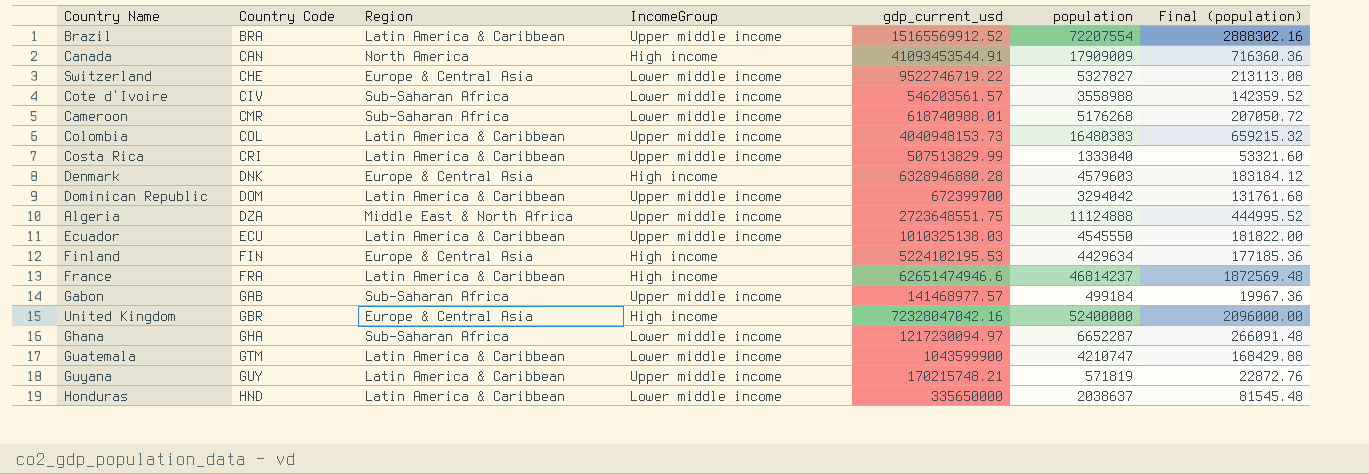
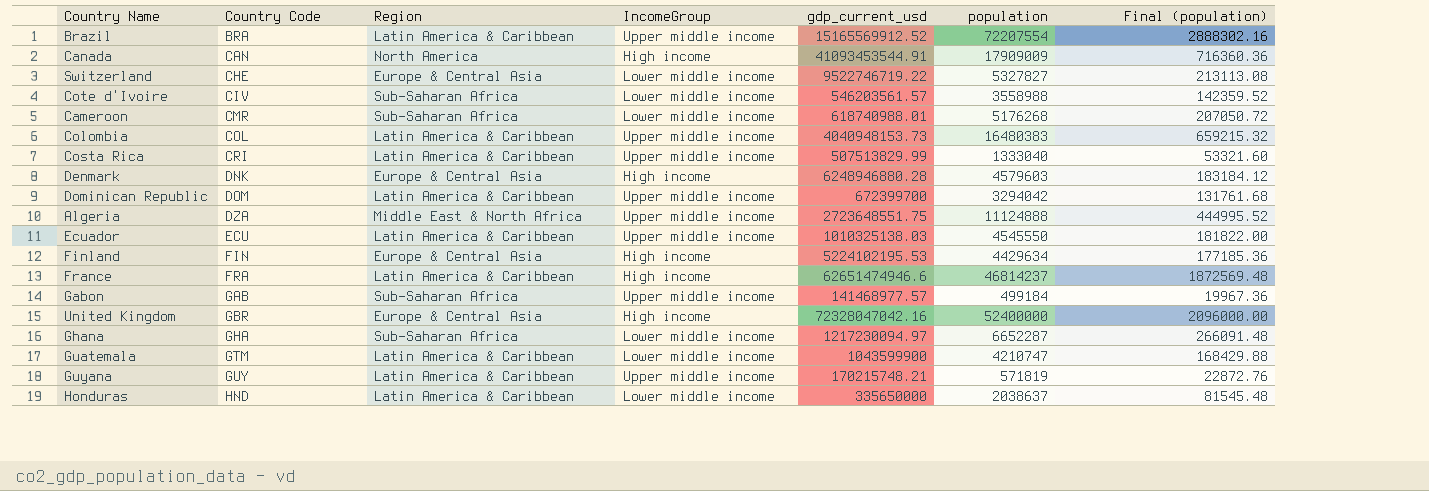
Denmark | gdp_current_usd: 6328946880.28 -> 6248946880.28

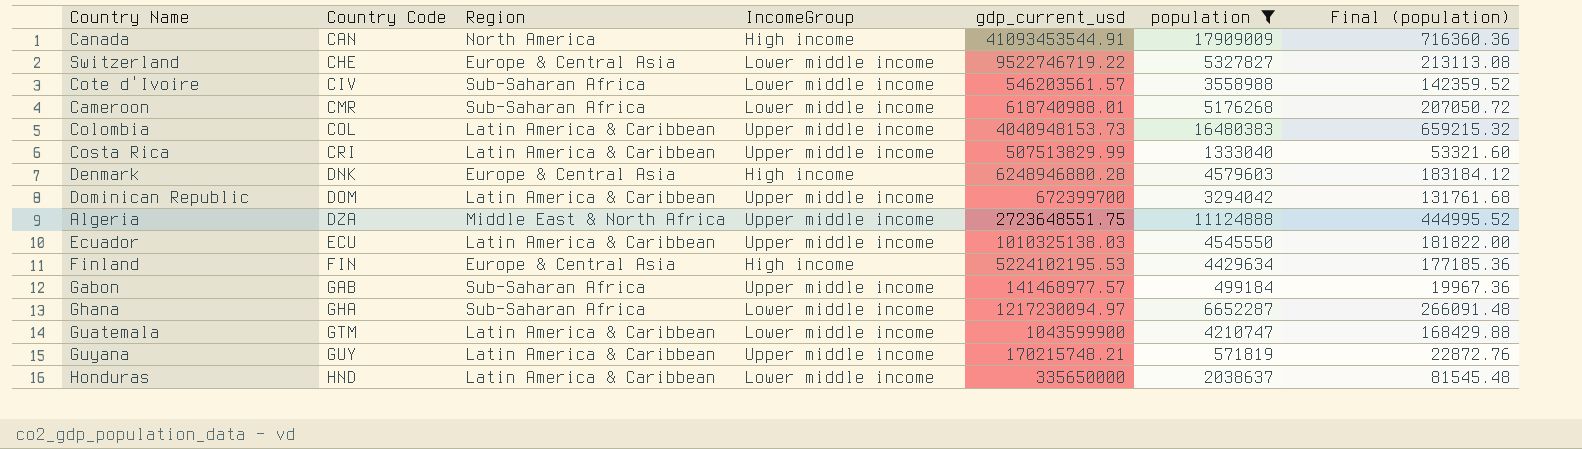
filter: none -> population <= 17909009

